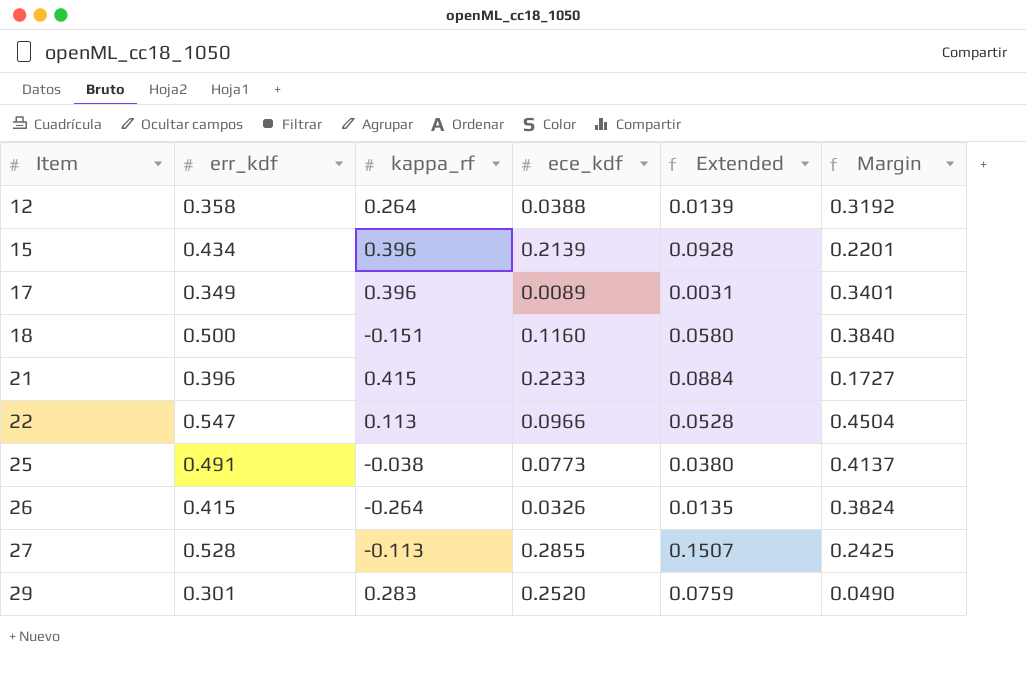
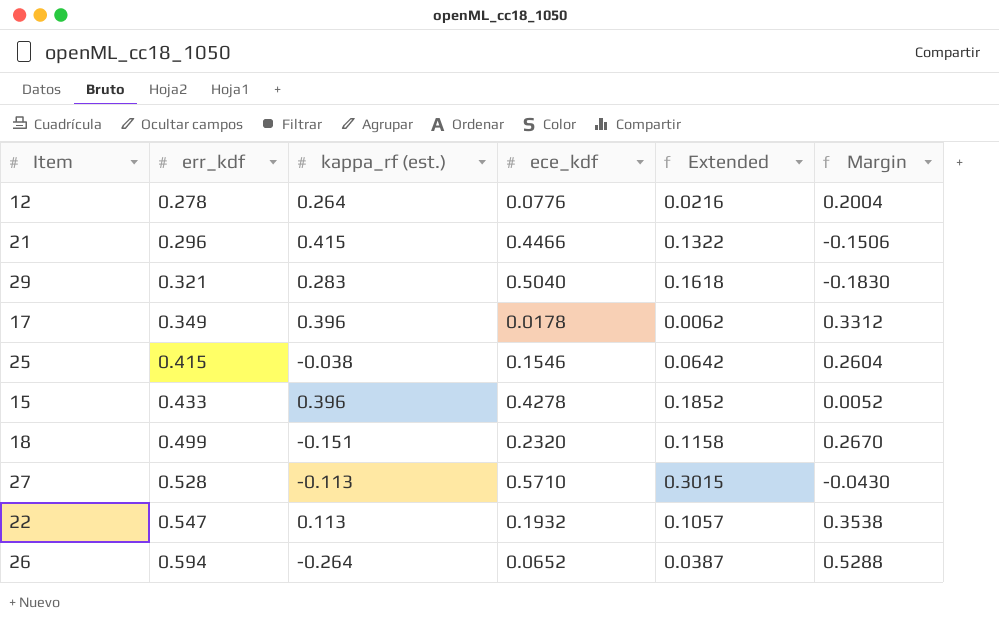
row order: Item ascending -> err_kdf ascending
column name: kappa_rf -> kappa_rf (est.)
12 | err_kdf: 0.358 -> 0.278
12 | ece_kdf: 0.0388 -> 0.0776
12 | Extended: 0.0139 -> 0.0216
12 | Margin: 0.3192 -> 0.2004
21 | err_kdf: 0.396 -> 0.296
21 | ece_kdf: 0.2233 -> 0.4466
21 | Extended: 0.0884 -> 0.1322
21 | Margin: 0.1727 -> -0.1506
29 | err_kdf: 0.301 -> 0.321
29 | ece_kdf: 0.2520 -> 0.5040
29 | Extended: 0.0759 -> 0.1618
29 | Margin: 0.0490 -> -0.1830
17 | ece_kdf: 0.0089 -> 0.0178
17 | Extended: 0.0031 -> 0.0062
17 | Margin: 0.3401 -> 0.3312
25 | err_kdf: 0.491 -> 0.415
25 | ece_kdf: 0.0773 -> 0.1546
25 | Extended: 0.0380 -> 0.0642
25 | Margin: 0.4137 -> 0.2604
15 | err_kdf: 0.434 -> 0.433
15 | ece_kdf: 0.2139 -> 0.4278
15 | Extended: 0.0928 -> 0.1852
15 | Margin: 0.2201 -> 0.0052
18 | err_kdf: 0.500 -> 0.499
18 | ece_kdf: 0.1160 -> 0.2320
18 | Extended: 0.0580 -> 0.1158
18 | Margin: 0.3840 -> 0.2670
27 | ece_kdf: 0.2855 -> 0.5710
27 | Extended: 0.1507 -> 0.3015
27 | Margin: 0.2425 -> -0.0430
22 | ece_kdf: 0.0966 -> 0.1932
22 | Extended: 0.0528 -> 0.1057
22 | Margin: 0.4504 -> 0.3538
26 | err_kdf: 0.415 -> 0.594
26 | ece_kdf: 0.0326 -> 0.0652
26 | Extended: 0.0135 -> 0.0387
26 | Margin: 0.3824 -> 0.5288

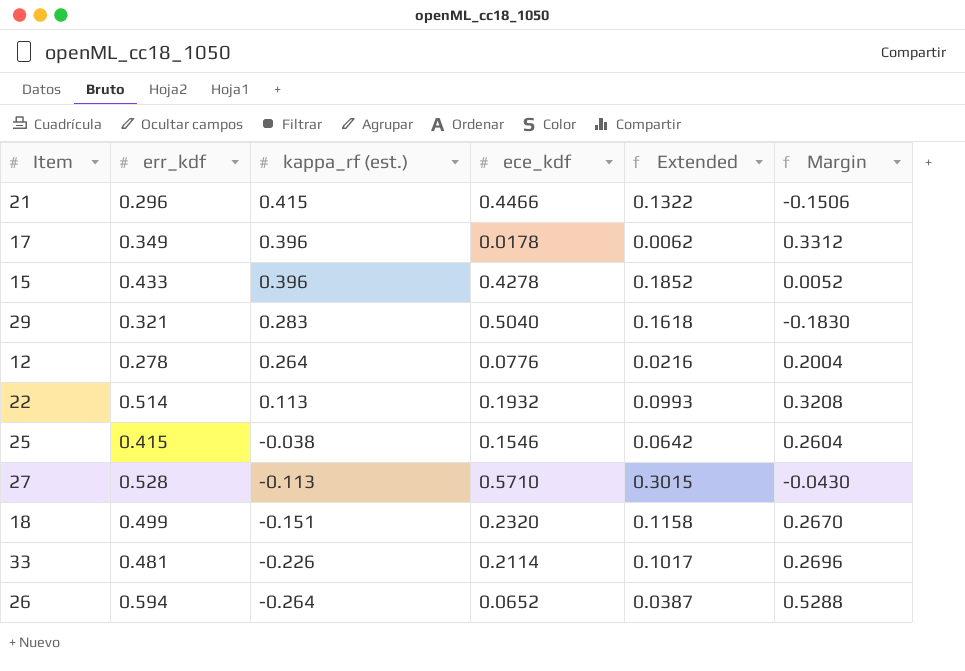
row order: err_kdf ascending -> kappa_rf (est.) descending
22 | err_kdf: 0.547 -> 0.514
22 | Extended: 0.1057 -> 0.0993
22 | Margin: 0.3538 -> 0.3208
row 33: none -> 0.481 | -0.226 | 0.2114 | 0.1017 | 0.2696

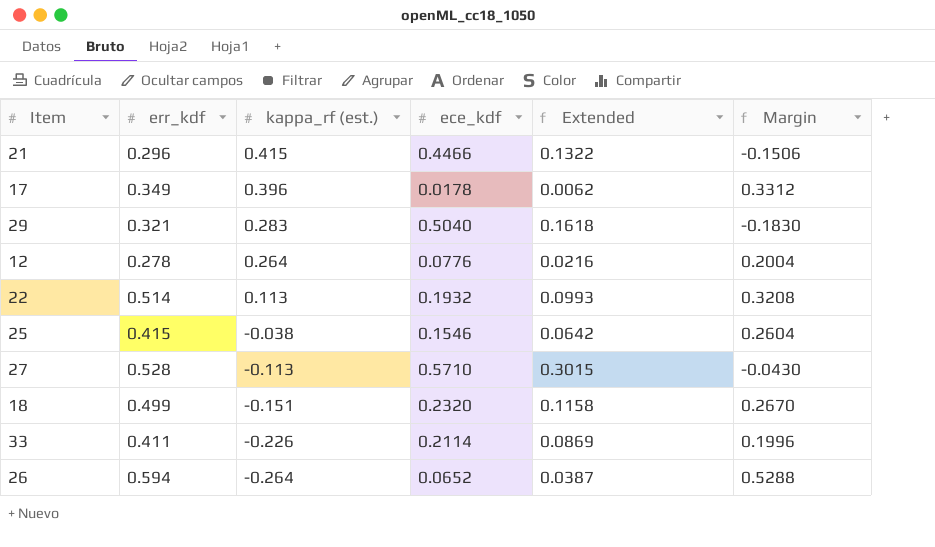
row 15: 0.433 | 0.396 | 0.4278 | 0.1852 | 0.0052 -> none
33 | err_kdf: 0.481 -> 0.411
33 | Extended: 0.1017 -> 0.0869
33 | Margin: 0.2696 -> 0.1996

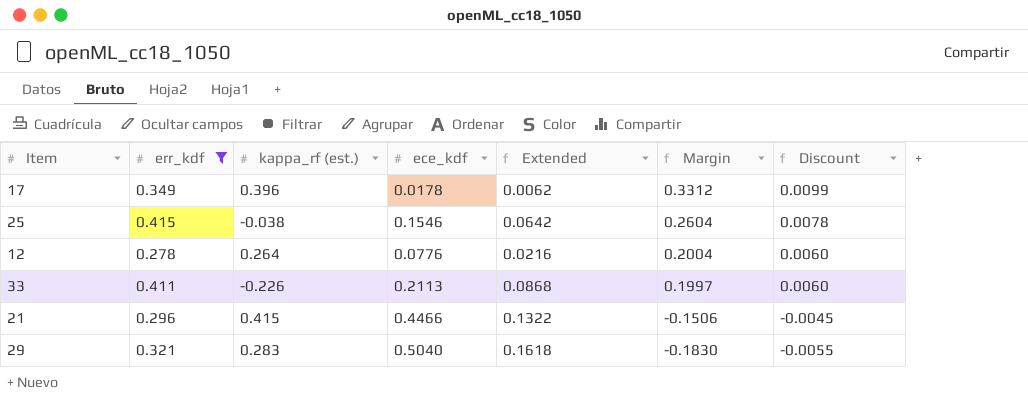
filter: none -> err_kdf <= 0.415
row order: kappa_rf (est.) descending -> Margin descending
column Discount | formula: none -> [Margin] * 0.03
33 | ece_kdf: 0.2114 -> 0.2113
33 | Extended: 0.0869 -> 0.0868
33 | Margin: 0.1996 -> 0.1997

